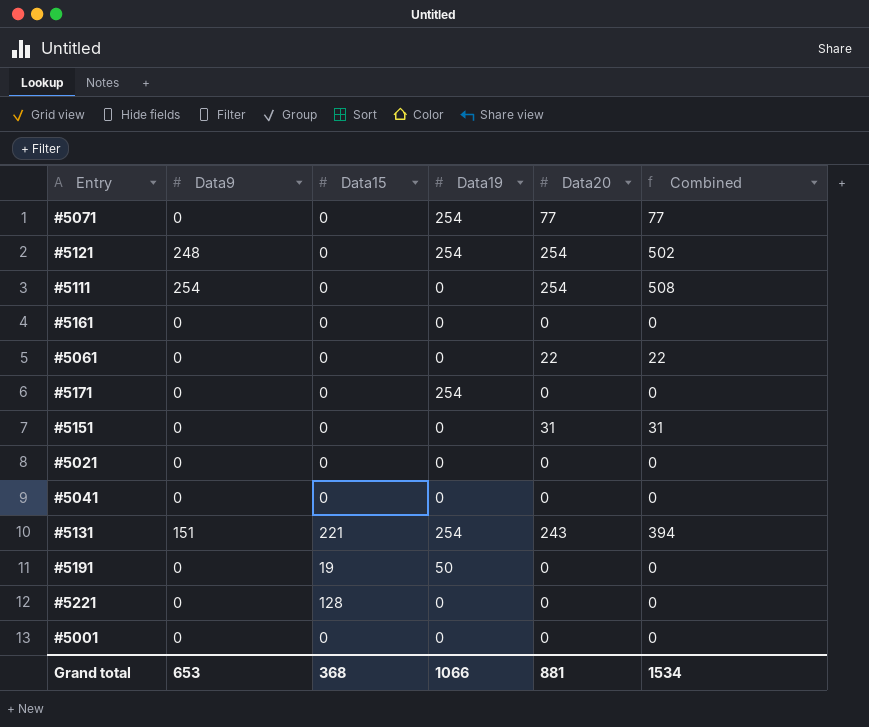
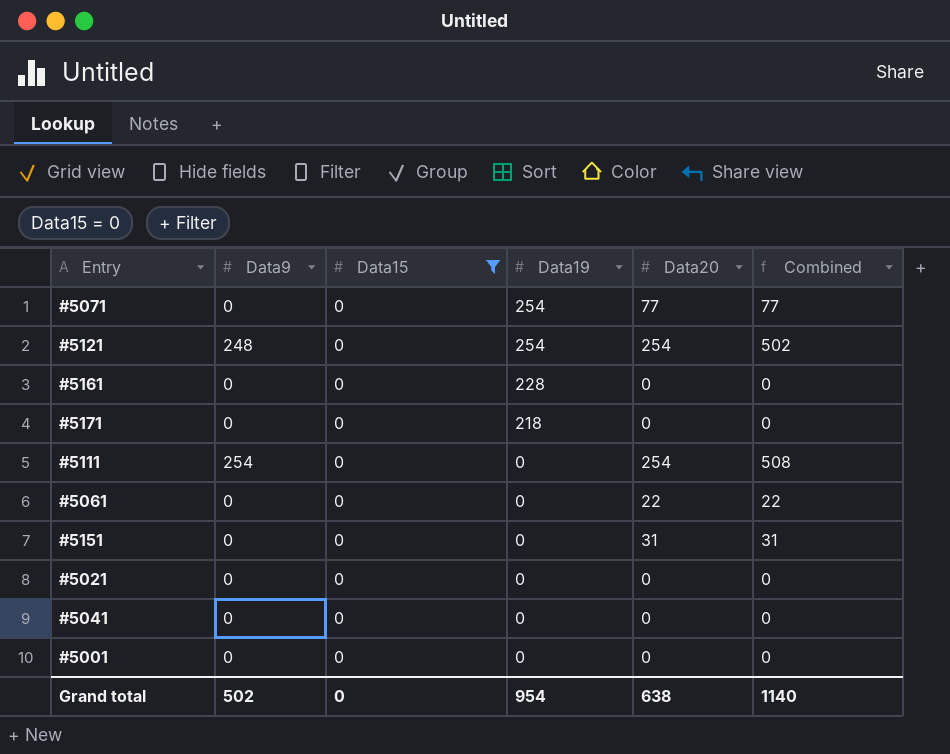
filter: none -> Data15 = 0
row order: none -> Data19 descending
#5161 | Data19: 0 -> 228
#5171 | Data19: 254 -> 218
Grand total | Data9: 653 -> 502
Grand total | Data15: 368 -> 0
Grand total | Data19: 1066 -> 954
Grand total | Data20: 881 -> 638
Grand total | Combined: 1534 -> 1140

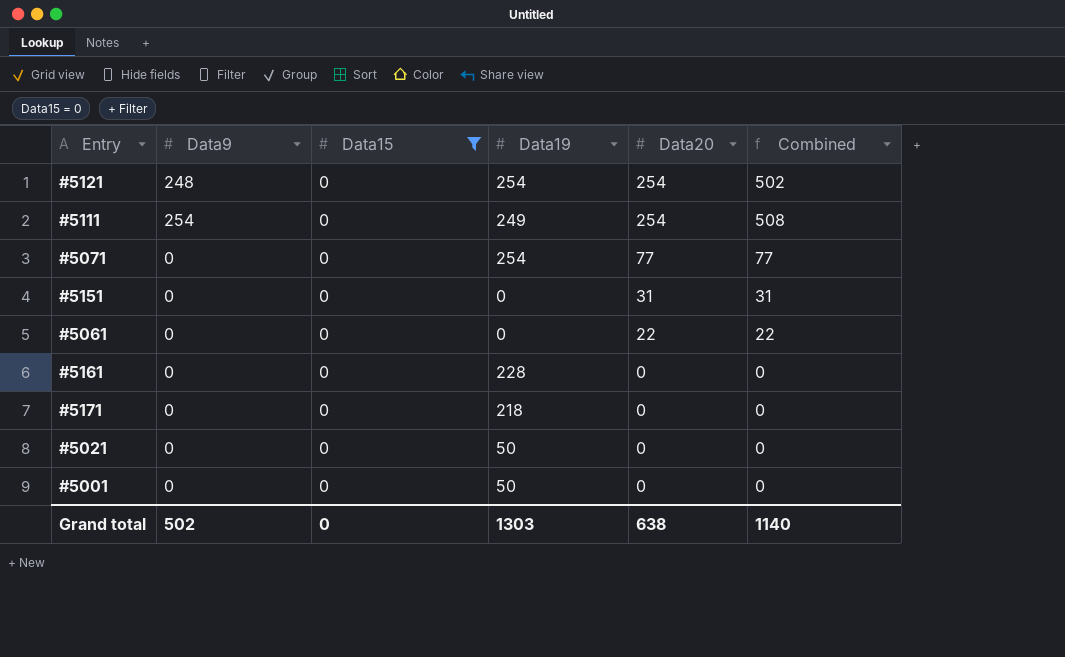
row order: Data19 descending -> Data20 descending
row #5041: 0 | 0 | 0 | 0 | 0 -> none
#5111 | Data19: 0 -> 249
#5021 | Data19: 0 -> 50
#5001 | Data19: 0 -> 50
Grand total | Data19: 954 -> 1303

